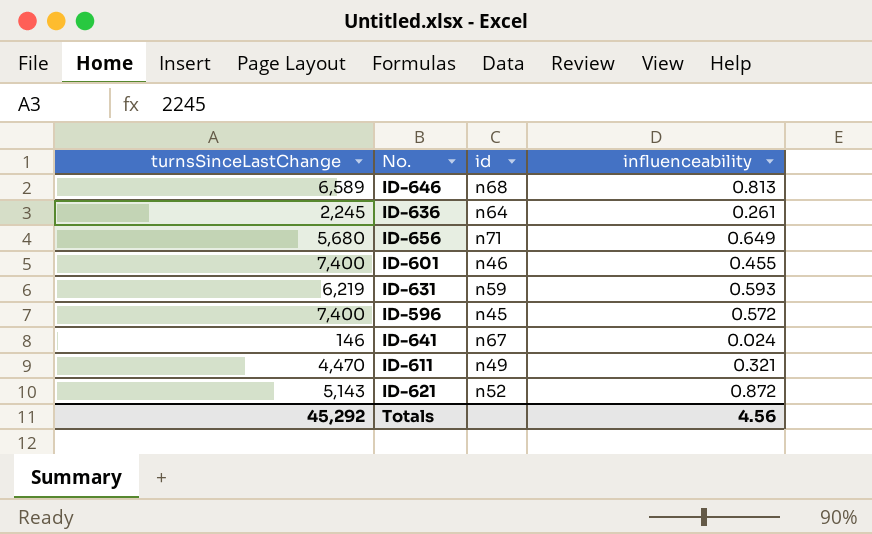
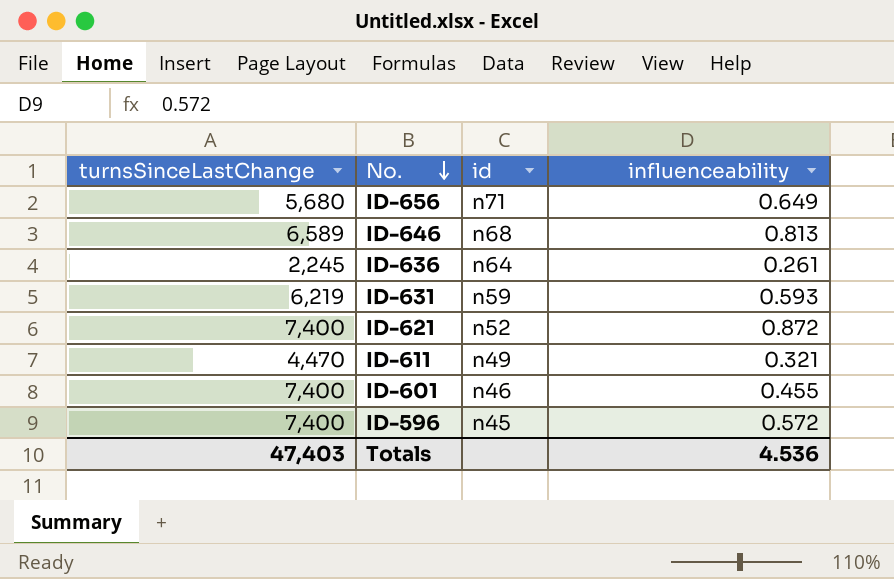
row order: none -> No. descending
row ID-641: 146 | n67 | 0.024 -> none
ID-621 | turnsSinceLastChange: 5,143 -> 7,400
Totals | turnsSinceLastChange: 45,292 -> 47,403
Totals | influenceability: 4.56 -> 4.536

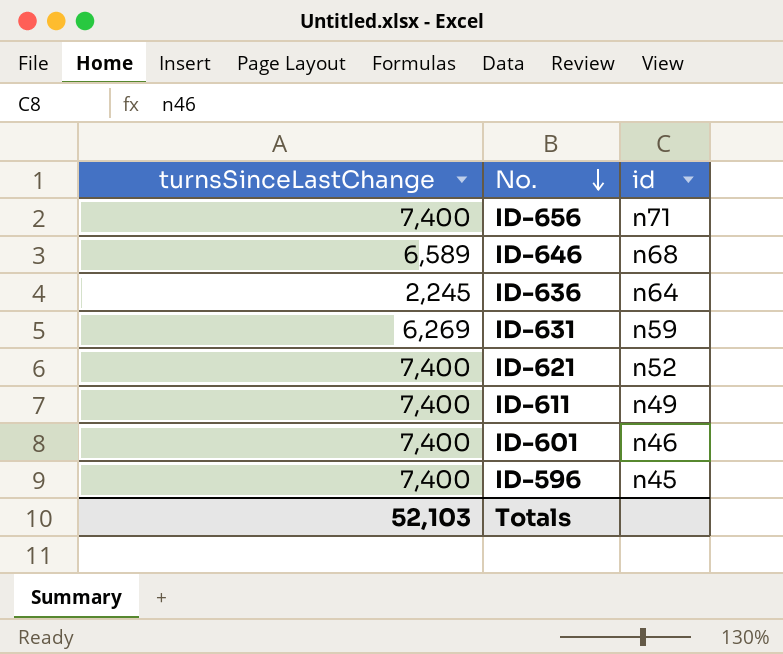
column influenceability | position: 4 -> none
ID-656 | turnsSinceLastChange: 5,680 -> 7,400
ID-631 | turnsSinceLastChange: 6,219 -> 6,269
ID-611 | turnsSinceLastChange: 4,470 -> 7,400
Totals | turnsSinceLastChange: 47,403 -> 52,103

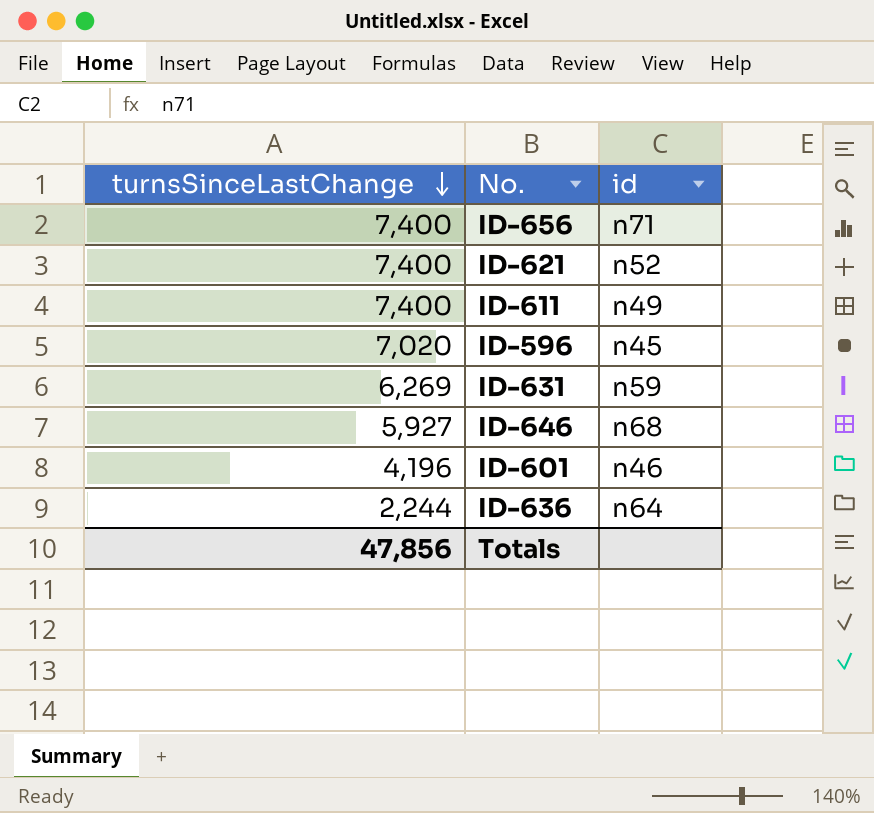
row order: No. descending -> turnsSinceLastChange descending
ID-596 | turnsSinceLastChange: 7,400 -> 7,020
ID-646 | turnsSinceLastChange: 6,589 -> 5,927
ID-601 | turnsSinceLastChange: 7,400 -> 4,196
ID-636 | turnsSinceLastChange: 2,245 -> 2,244
Totals | turnsSinceLastChange: 52,103 -> 47,856

